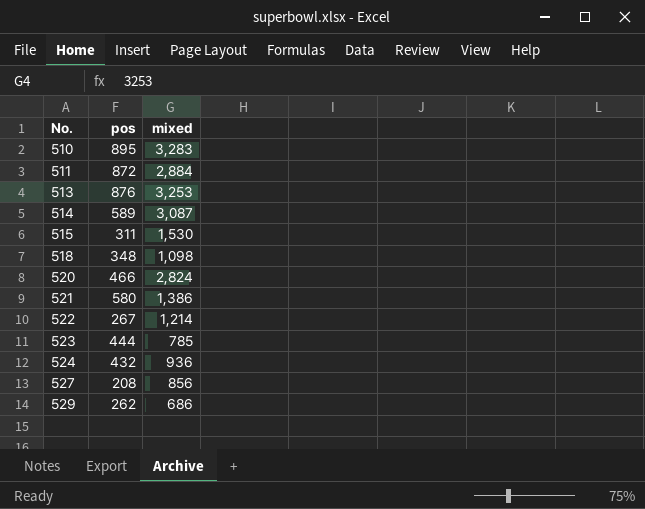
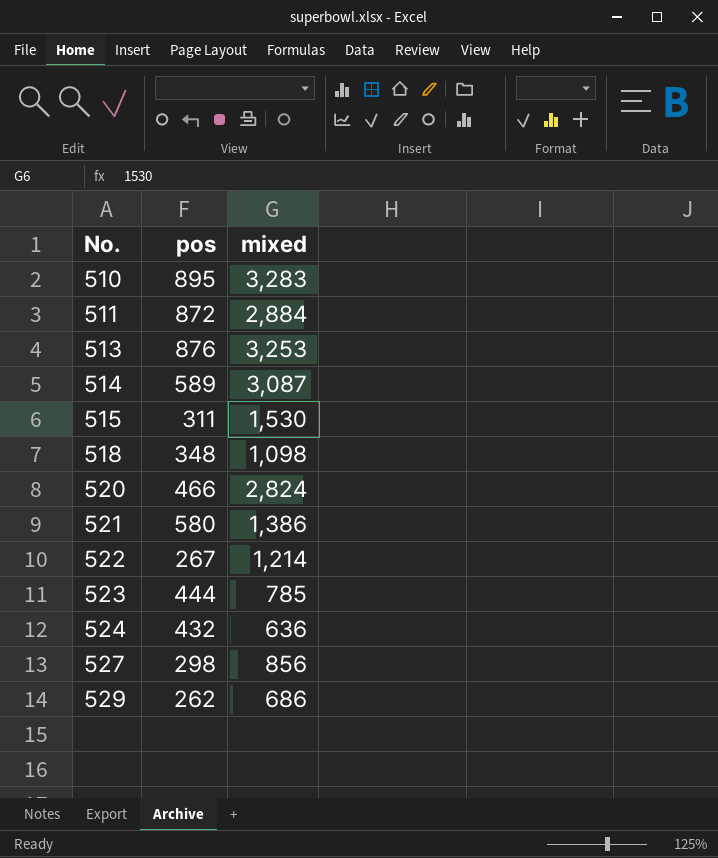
524 | mixed: 936 -> 636
527 | pos: 208 -> 298

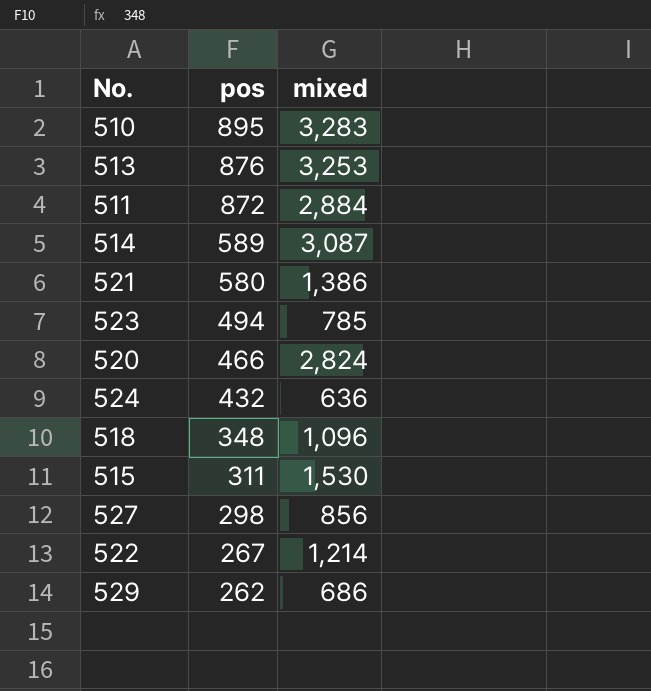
row order: No. ascending -> pos descending
523 | pos: 444 -> 494
518 | mixed: 1,098 -> 1,096

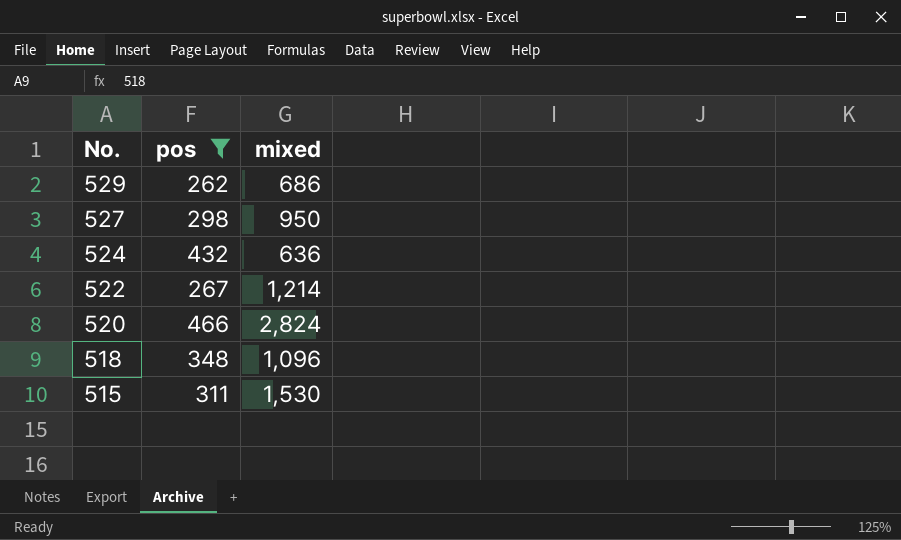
filter: none -> pos <= 466
row order: pos descending -> No. descending
527 | mixed: 856 -> 950

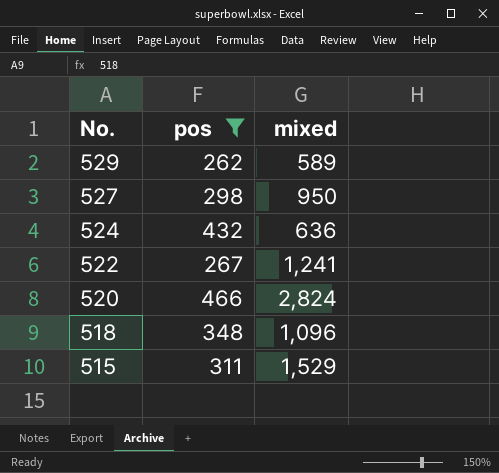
529 | mixed: 686 -> 589
522 | mixed: 1,214 -> 1,241
515 | mixed: 1,530 -> 1,529

